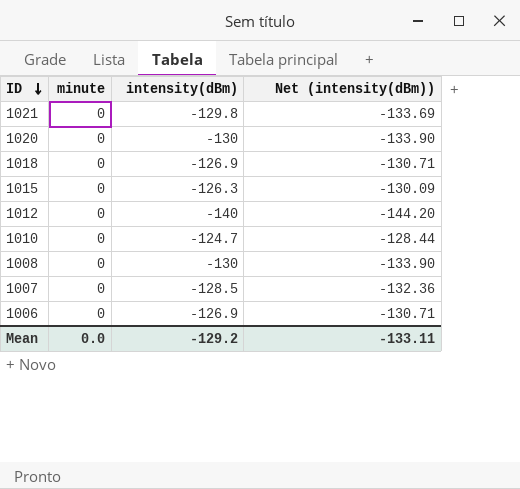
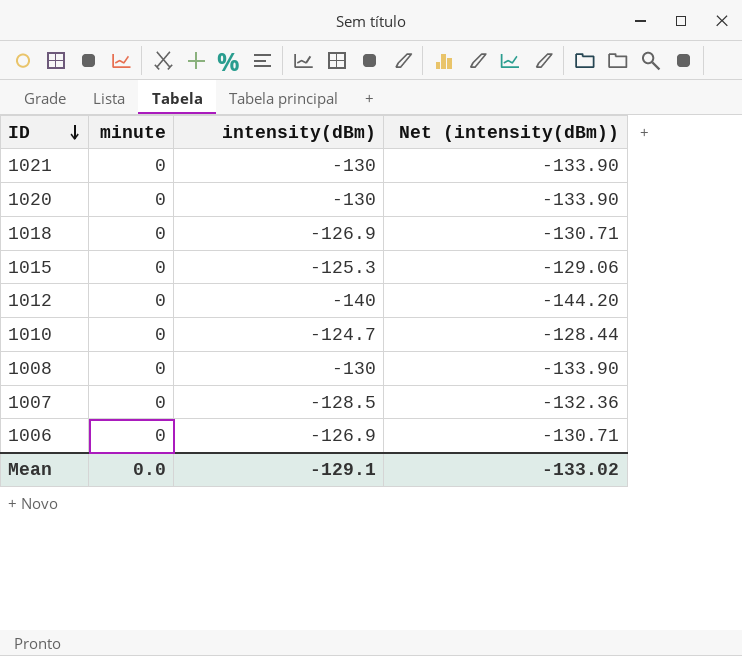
1021 | intensity(dBm): -129.8 -> -130
1021 | Net (intensity(dBm)): -133.69 -> -133.90
1015 | intensity(dBm): -126.3 -> -125.3
1015 | Net (intensity(dBm)): -130.09 -> -129.06
Mean | intensity(dBm): -129.2 -> -129.1
Mean | Net (intensity(dBm)): -133.11 -> -133.02

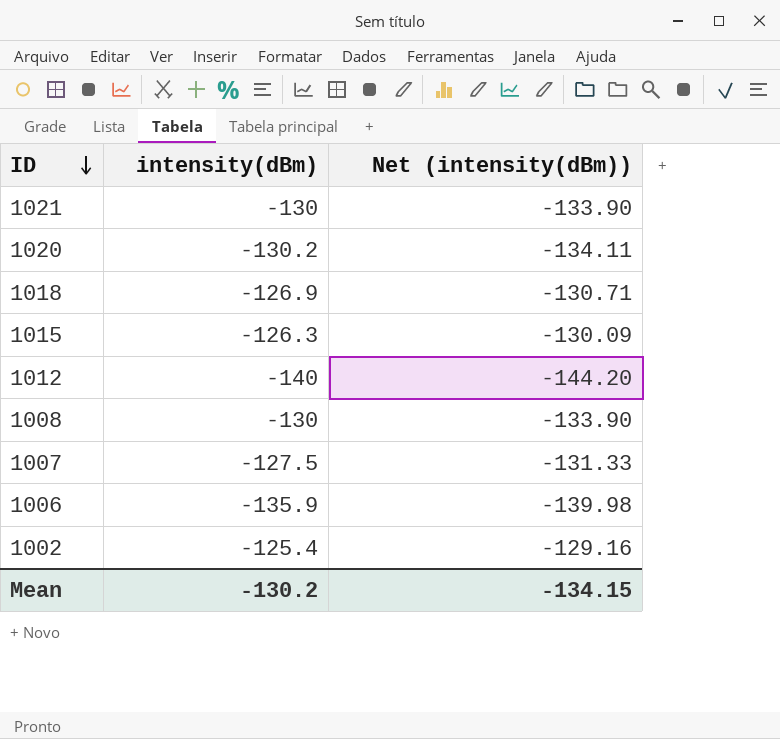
column minute | position: 2 -> none
row 1010: 0 | -124.7 | -128.44 -> none
1020 | intensity(dBm): -130 -> -130.2
1020 | Net (intensity(dBm)): -133.90 -> -134.11
1015 | intensity(dBm): -125.3 -> -126.3
1015 | Net (intensity(dBm)): -129.06 -> -130.09
1007 | intensity(dBm): -128.5 -> -127.5
1007 | Net (intensity(dBm)): -132.36 -> -131.33
1006 | intensity(dBm): -126.9 -> -135.9
1006 | Net (intensity(dBm)): -130.71 -> -139.98
row 1002: none -> -125.4 | -129.16
Mean | intensity(dBm): -129.1 -> -130.2
Mean | Net (intensity(dBm)): -133.02 -> -134.15

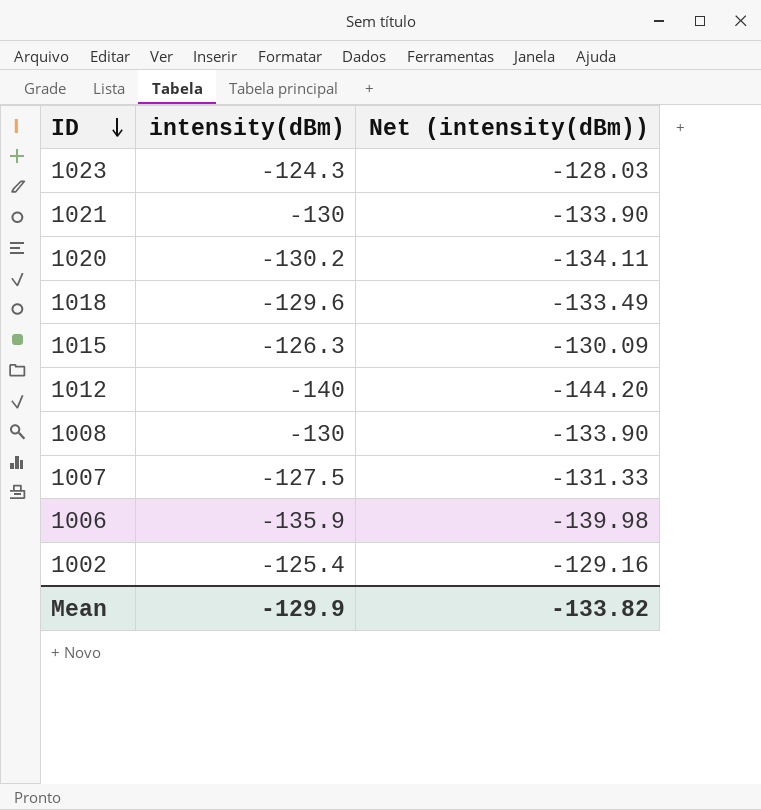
row 1023: none -> -124.3 | -128.03
1018 | intensity(dBm): -126.9 -> -129.6
1018 | Net (intensity(dBm)): -130.71 -> -133.49
Mean | intensity(dBm): -130.2 -> -129.9
Mean | Net (intensity(dBm)): -134.15 -> -133.82

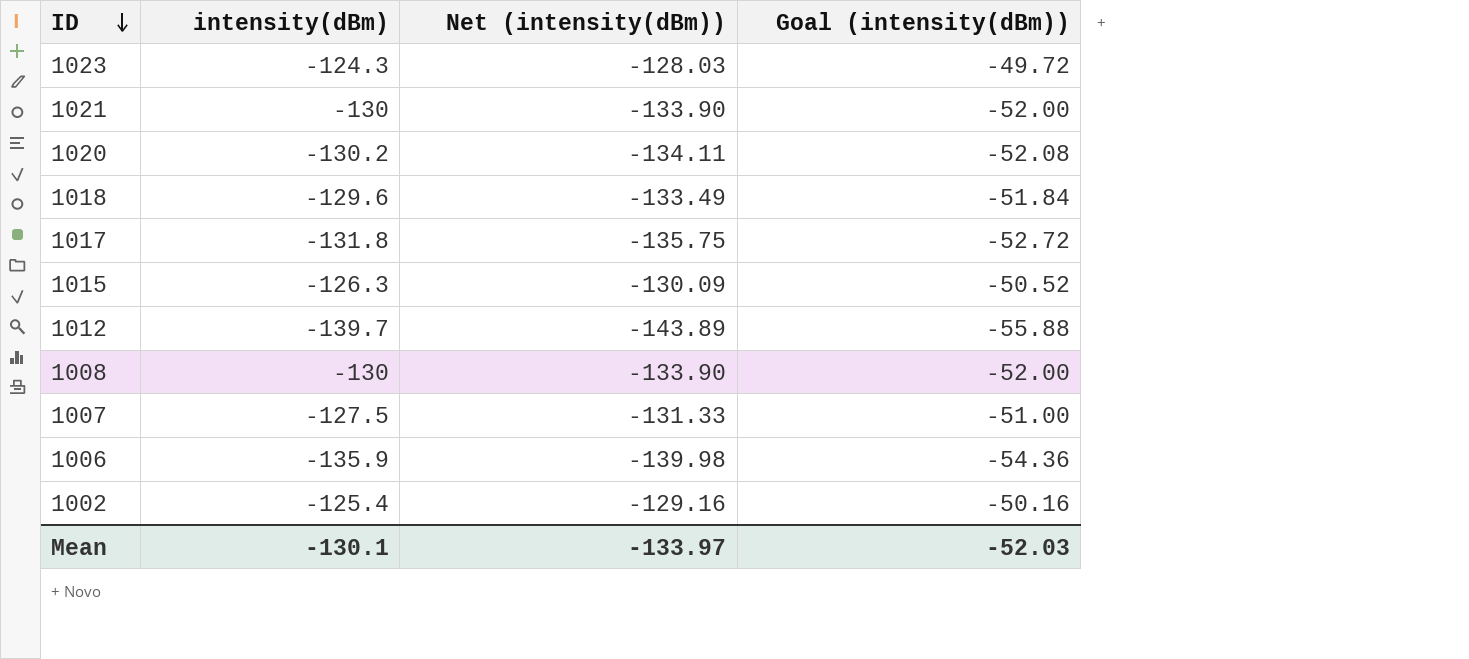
column Goal (intensity(dBm)) | formula: none -> [intensity(dBm)] * 0.4
row 1017: none -> -131.8 | -135.75 | -52.72
1012 | intensity(dBm): -140 -> -139.7
1012 | Net (intensity(dBm)): -144.20 -> -143.89
Mean | intensity(dBm): -129.9 -> -130.1
Mean | Net (intensity(dBm)): -133.82 -> -133.97

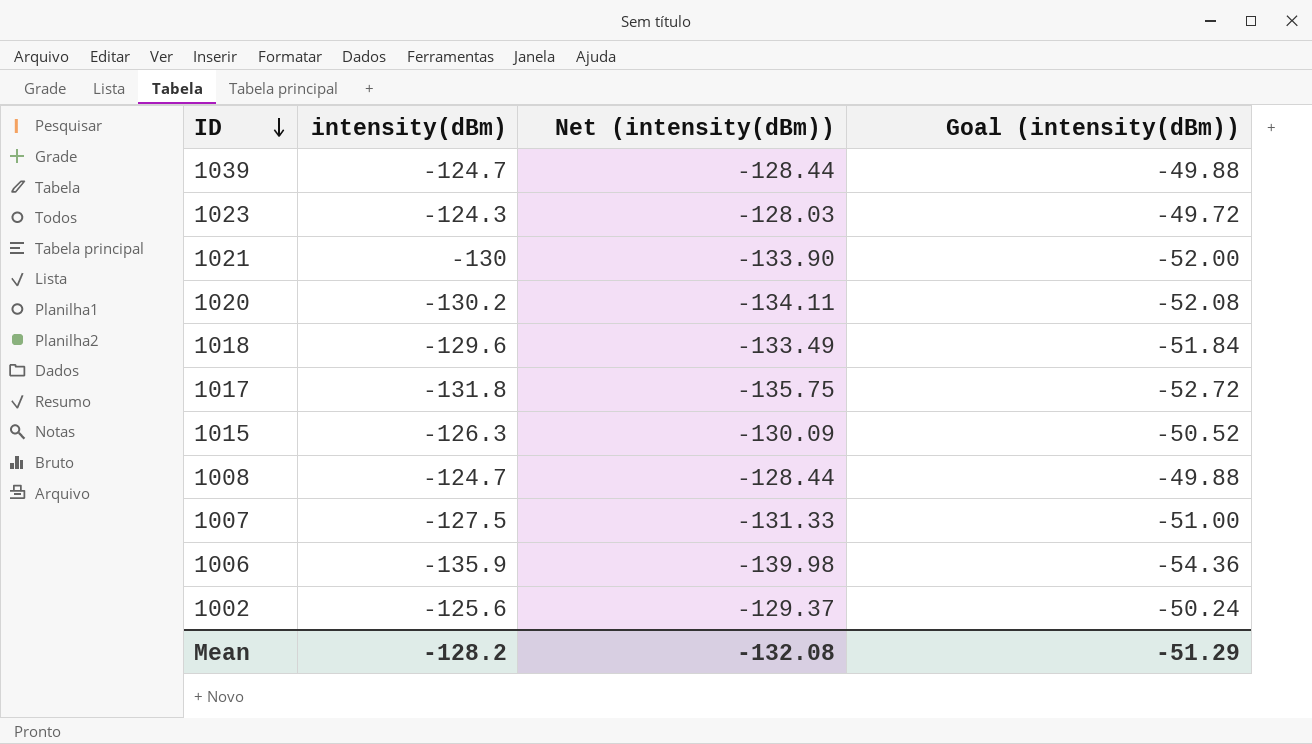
row 1012: -139.7 | -143.89 | -55.88 -> none
row 1039: none -> -124.7 | -128.44 | -49.88
1008 | intensity(dBm): -130 -> -124.7
1008 | Net (intensity(dBm)): -133.90 -> -128.44
1008 | Goal (intensity(dBm)): -52.00 -> -49.88
1002 | intensity(dBm): -125.4 -> -125.6
1002 | Net (intensity(dBm)): -129.16 -> -129.37
1002 | Goal (intensity(dBm)): -50.16 -> -50.24
Mean | intensity(dBm): -130.1 -> -128.2
Mean | Net (intensity(dBm)): -133.97 -> -132.08
Mean | Goal (intensity(dBm)): -52.03 -> -51.29

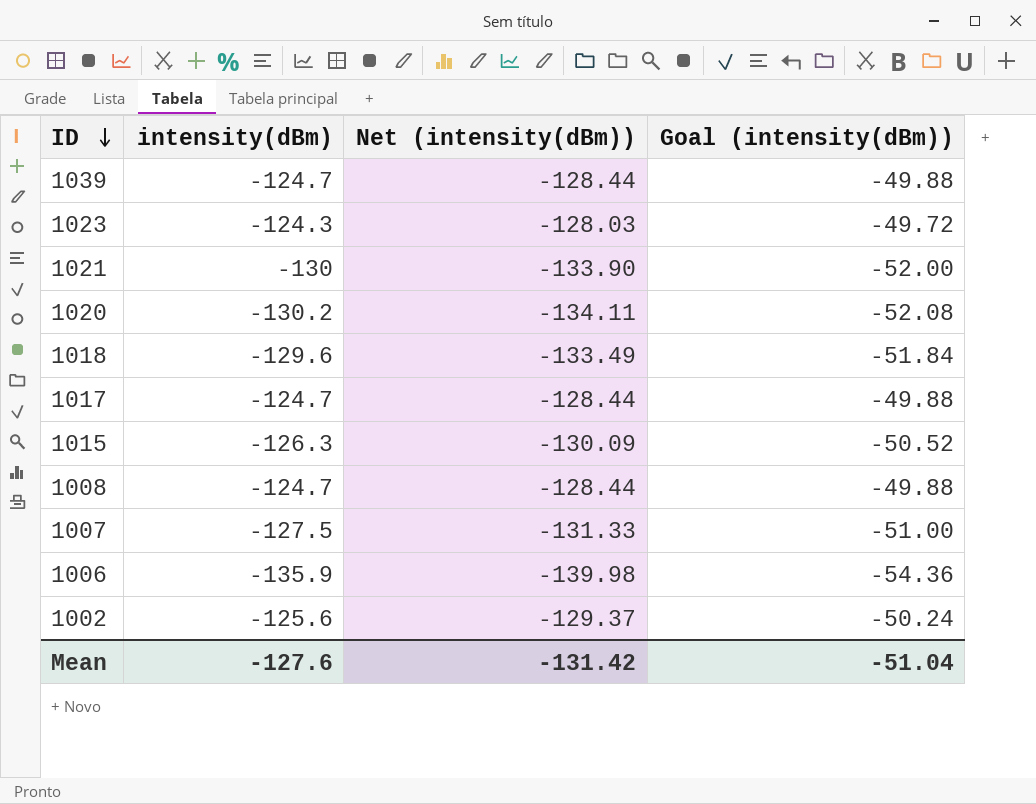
1017 | intensity(dBm): -131.8 -> -124.7
1017 | Net (intensity(dBm)): -135.75 -> -128.44
1017 | Goal (intensity(dBm)): -52.72 -> -49.88
Mean | intensity(dBm): -128.2 -> -127.6
Mean | Net (intensity(dBm)): -132.08 -> -131.42
Mean | Goal (intensity(dBm)): -51.29 -> -51.04

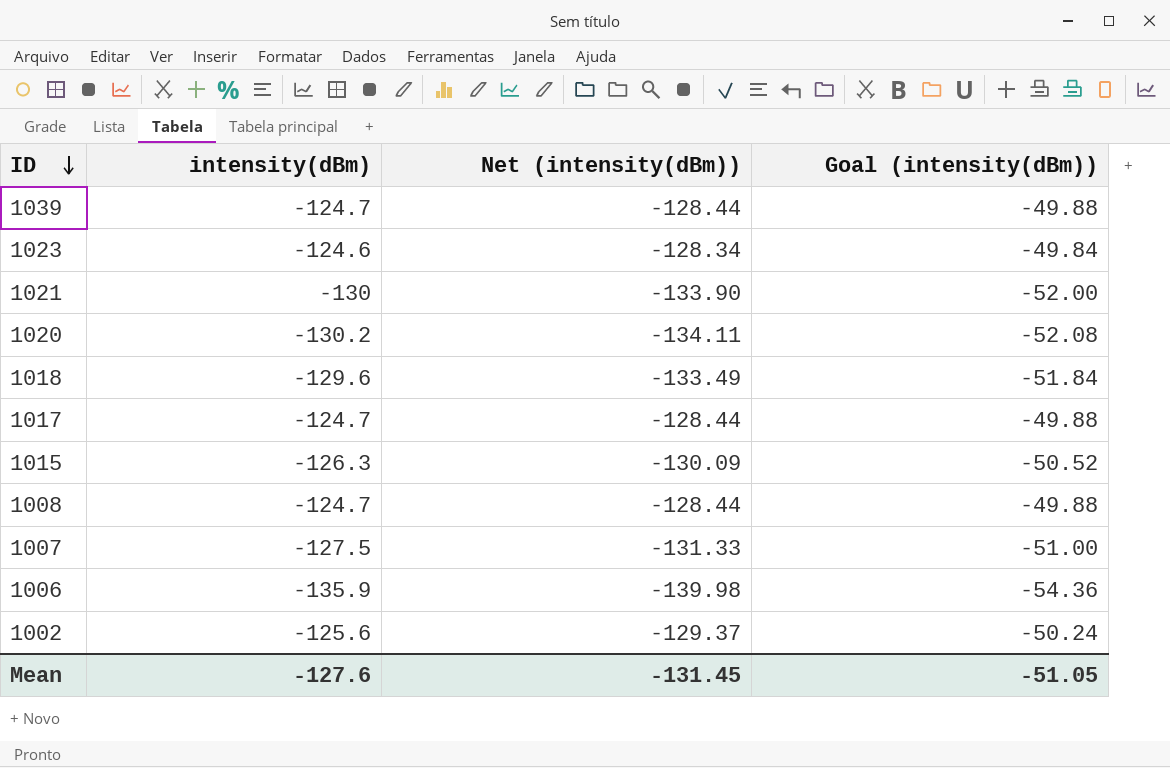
1023 | intensity(dBm): -124.3 -> -124.6
1023 | Net (intensity(dBm)): -128.03 -> -128.34
1023 | Goal (intensity(dBm)): -49.72 -> -49.84
Mean | Net (intensity(dBm)): -131.42 -> -131.45
Mean | Goal (intensity(dBm)): -51.04 -> -51.05

